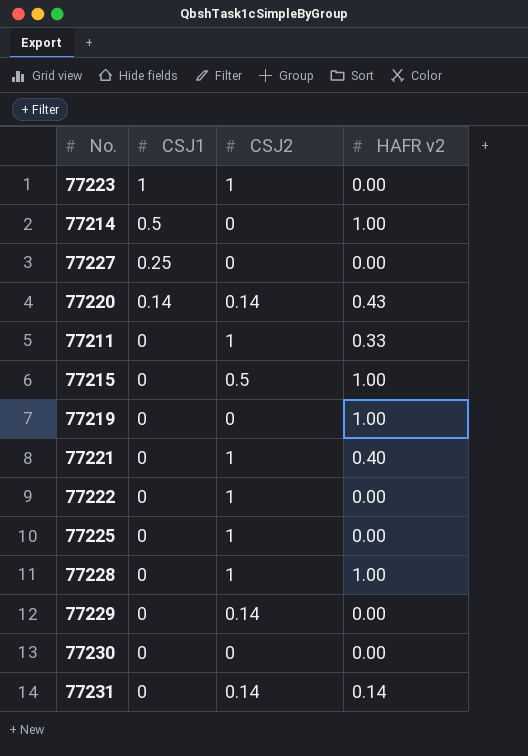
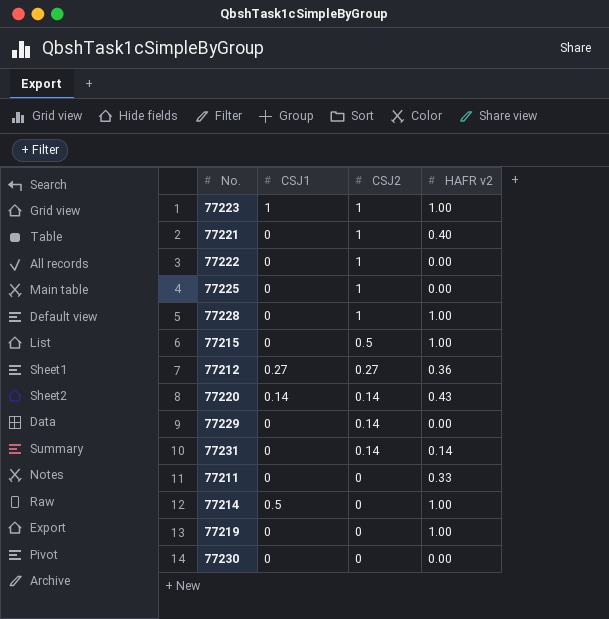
row order: CSJ1 descending -> CSJ2 descending
row 77227: 0.25 | 0 | 0.00 -> none
77223 | HAFR v2: 0.00 -> 1.00
row 77212: none -> 0.27 | 0.27 | 0.36
77211 | CSJ2: 1 -> 0

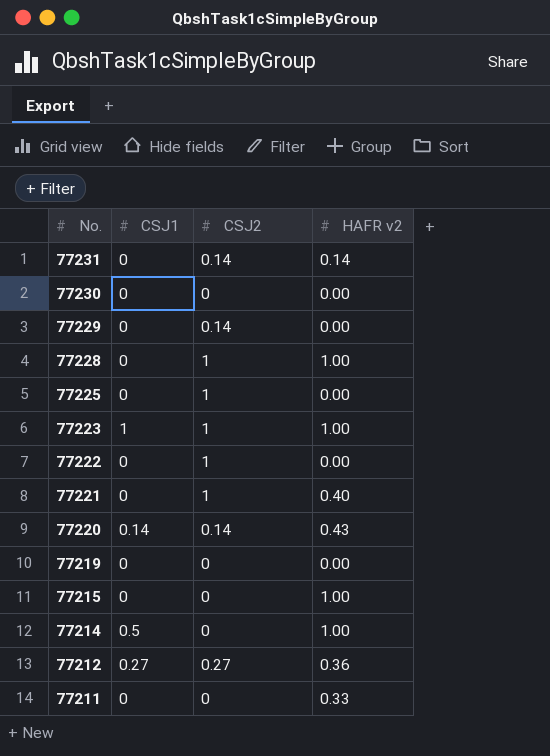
row order: CSJ2 descending -> No. descending
77219 | HAFR v2: 1.00 -> 0.00
77215 | CSJ2: 0.5 -> 0

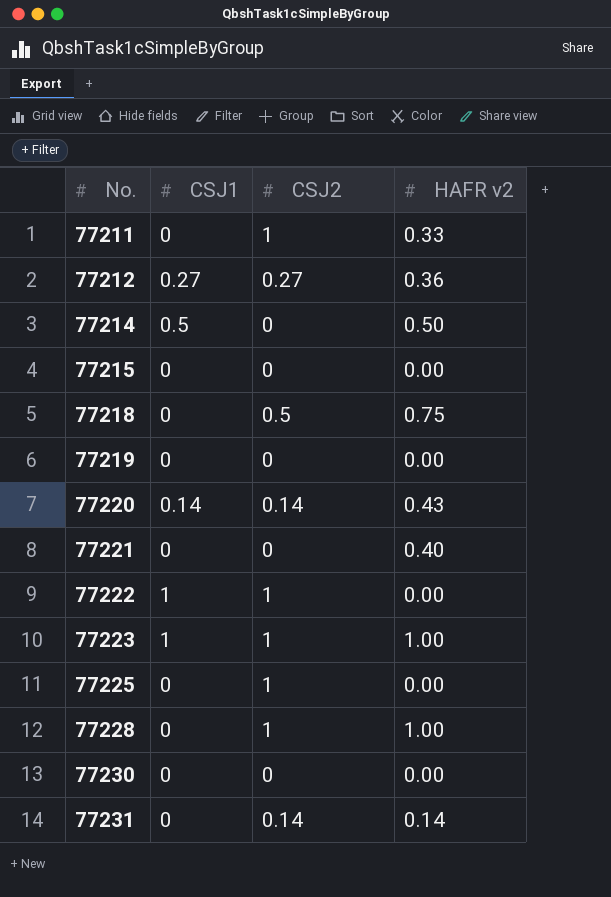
row order: No. descending -> No. ascending
row 77229: 0 | 0.14 | 0.00 -> none
77211 | CSJ2: 0 -> 1
77214 | HAFR v2: 1.00 -> 0.50
77215 | HAFR v2: 1.00 -> 0.00
row 77218: none -> 0 | 0.5 | 0.75
77221 | CSJ2: 1 -> 0
77222 | CSJ1: 0 -> 1

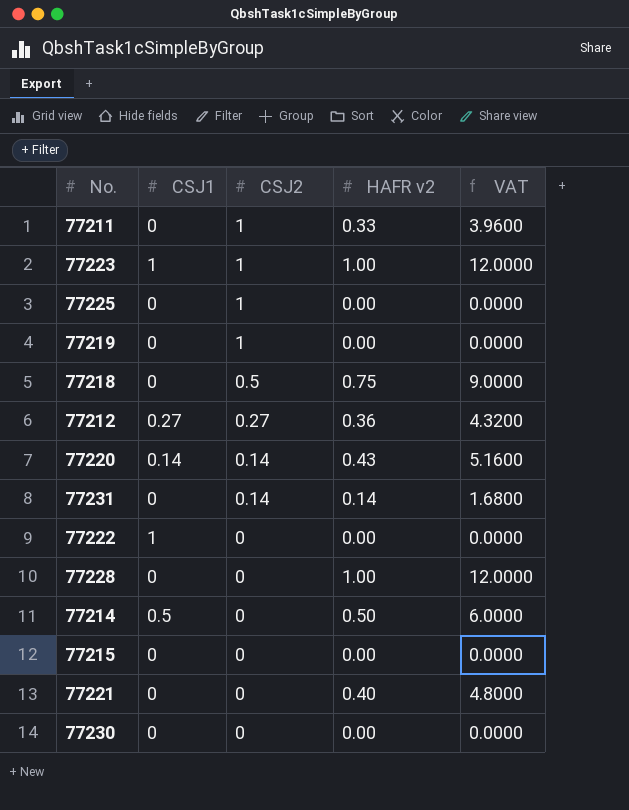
row order: No. ascending -> CSJ2 descending
column VAT | formula: none -> [HAFR v2] * 12
77219 | CSJ2: 0 -> 1
77222 | CSJ2: 1 -> 0
77228 | CSJ2: 1 -> 0

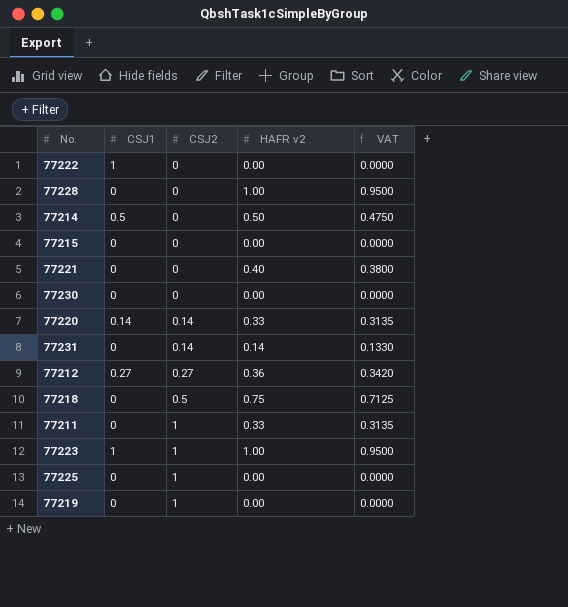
row order: CSJ2 descending -> CSJ2 ascending
column VAT | formula: [HAFR v2] * 12 -> [HAFR v2] * 0.95
77220 | HAFR v2: 0.43 -> 0.33

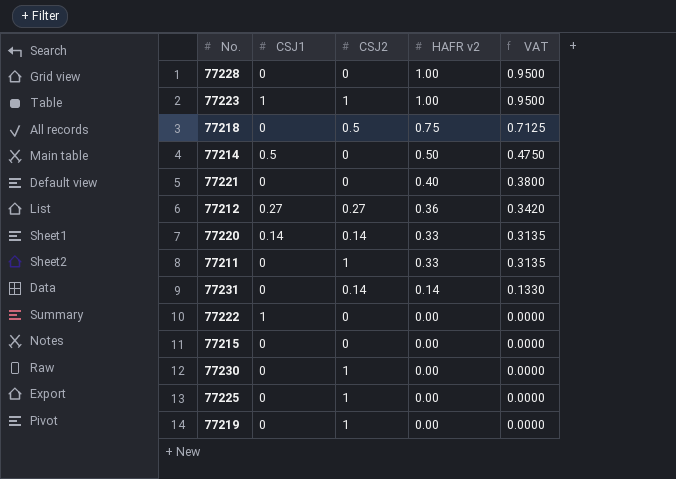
row order: CSJ2 ascending -> HAFR v2 descending
77230 | CSJ2: 0 -> 1

